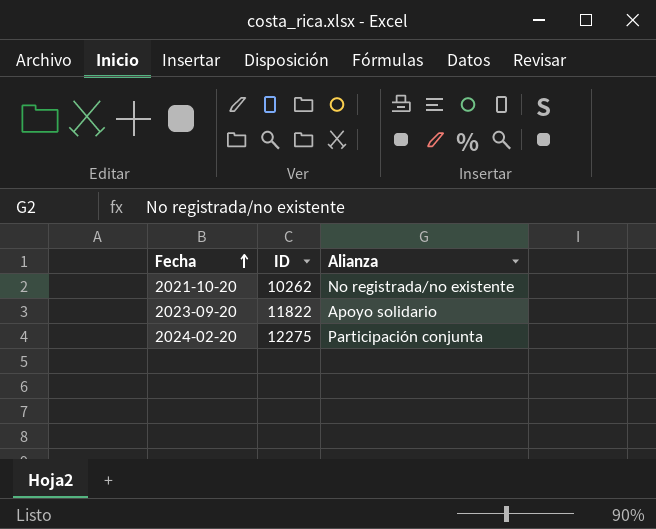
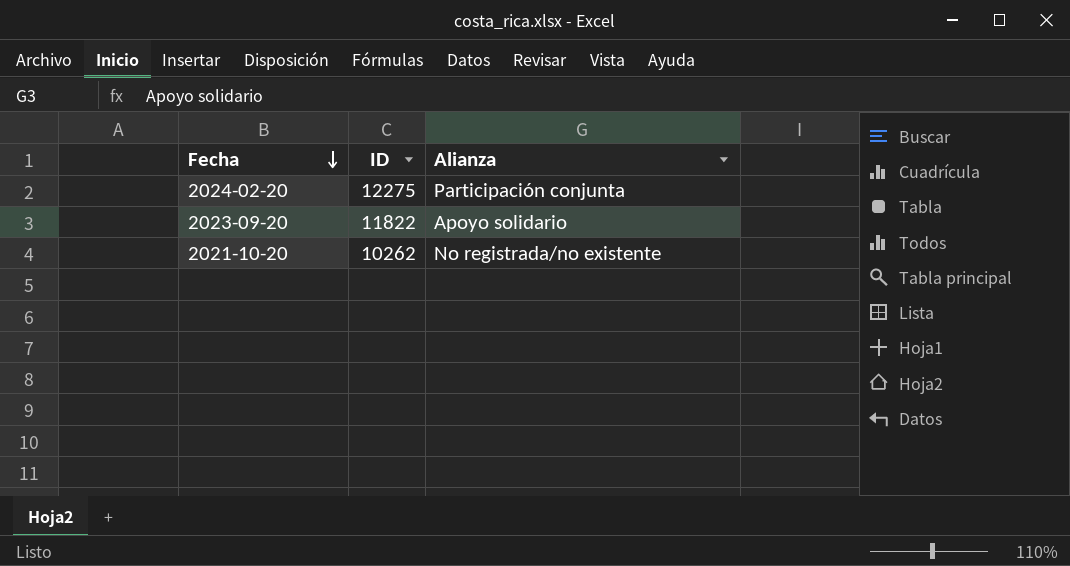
row order: Fecha ascending -> Fecha descending

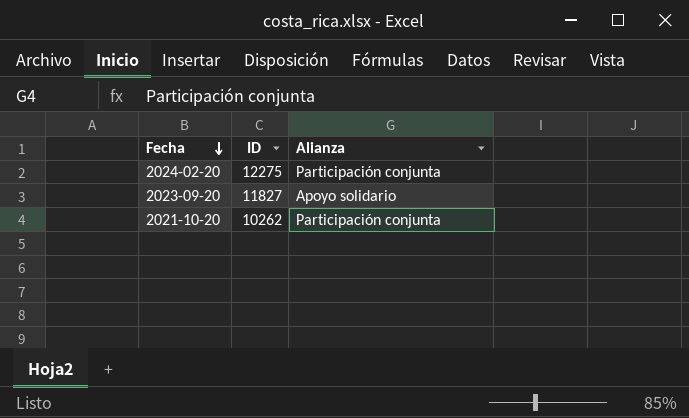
2023-09-20 | ID: 11822 -> 11827
2021-10-20 | Alianza: No registrada/no existente -> Participación conjunta

